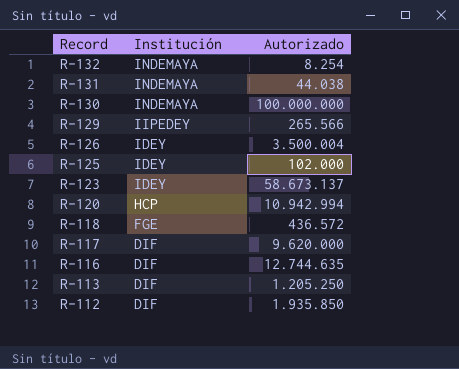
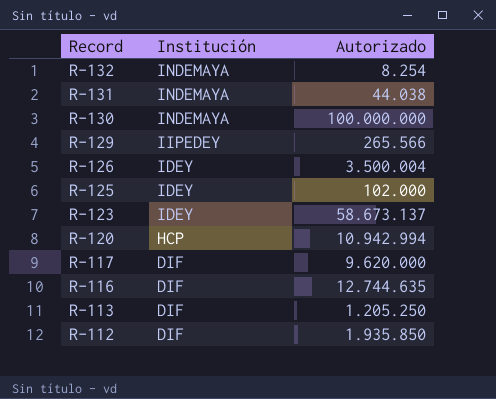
row R-118: FGE | 436.572 -> none

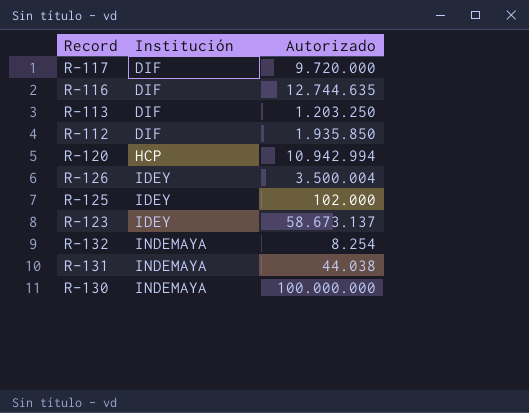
row order: Record descending -> Institución ascending
row R-129: IIPEDEY | 265.566 -> none
R-117 | Autorizado: 9.620.000 -> 9.720.000
R-113 | Autorizado: 1.205.250 -> 1.203.250

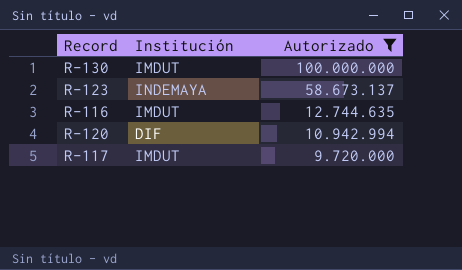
filter: none -> Autorizado >= 9.720.000
row order: Institución ascending -> Autorizado descending
R-130 | Institución: INDEMAYA -> IMDUT
R-123 | Institución: IDEY -> INDEMAYA
R-116 | Institución: DIF -> IMDUT
R-120 | Institución: HCP -> DIF
R-117 | Institución: DIF -> IMDUT

